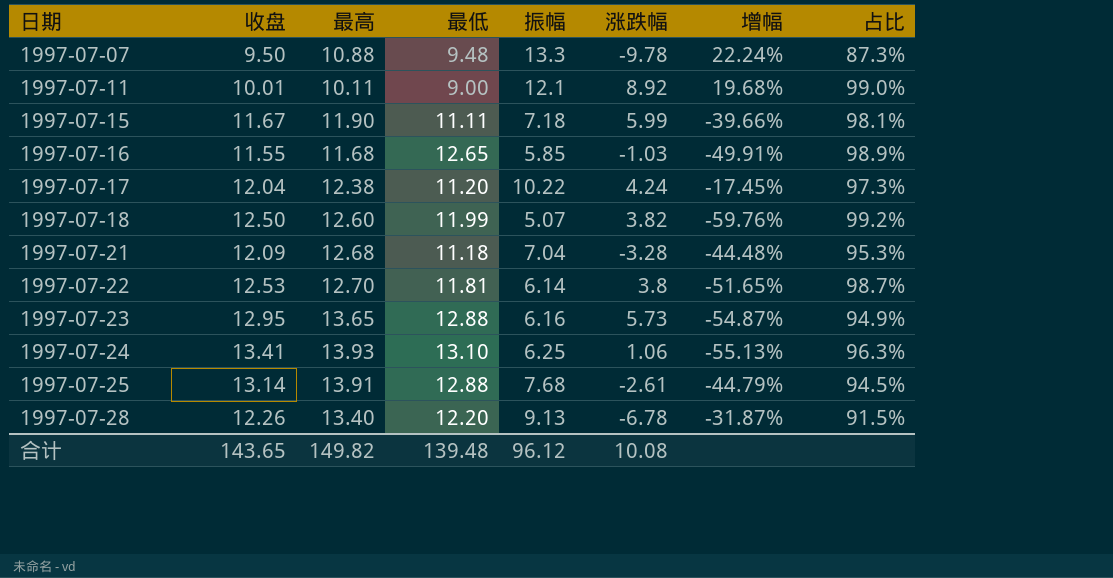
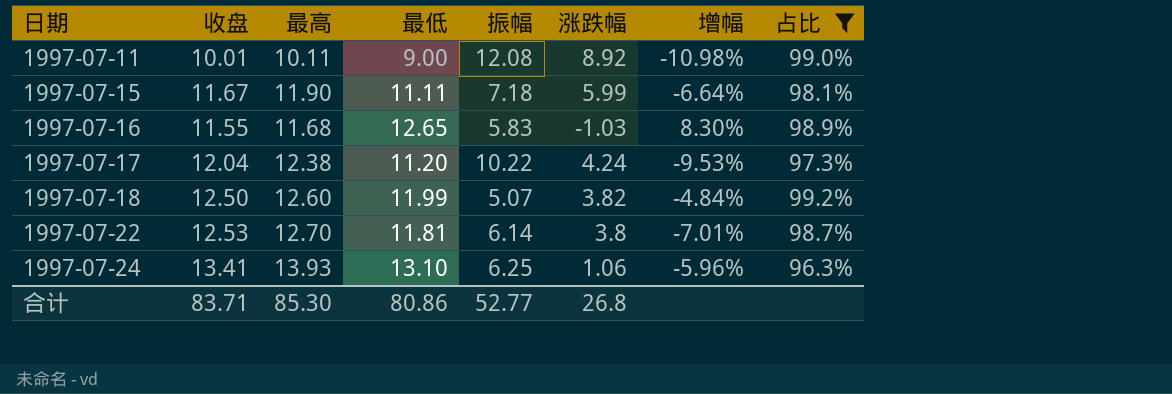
filter: none -> 占比 >= 96.3%
column 增幅 | formula: ([振幅] - [最高]) / [最高] -> ([最低] - [最高]) / [最高]
1997-07-11 | 振幅: 12.1 -> 12.08
1997-07-16 | 振幅: 5.85 -> 5.83
合计 | 收盘: 143.65 -> 83.71
合计 | 最高: 149.82 -> 85.30
合计 | 最低: 139.48 -> 80.86
合计 | 振幅: 96.12 -> 52.77
合计 | 涨跌幅: 10.08 -> 26.8

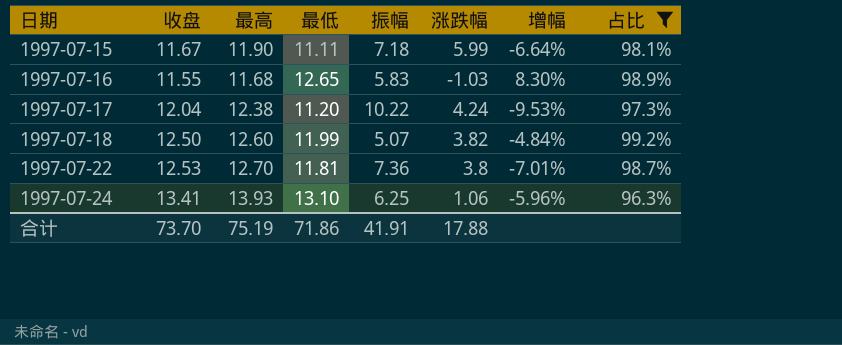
row 1997-07-11: 10.01 | 10.11 | 9.00 | 12.08 | 8.92 | -10.98% | 99.0% -> none
1997-07-22 | 振幅: 6.14 -> 7.36
合计 | 收盘: 83.71 -> 73.70
合计 | 最高: 85.30 -> 75.19
合计 | 最低: 80.86 -> 71.86
合计 | 振幅: 52.77 -> 41.91
合计 | 涨跌幅: 26.8 -> 17.88

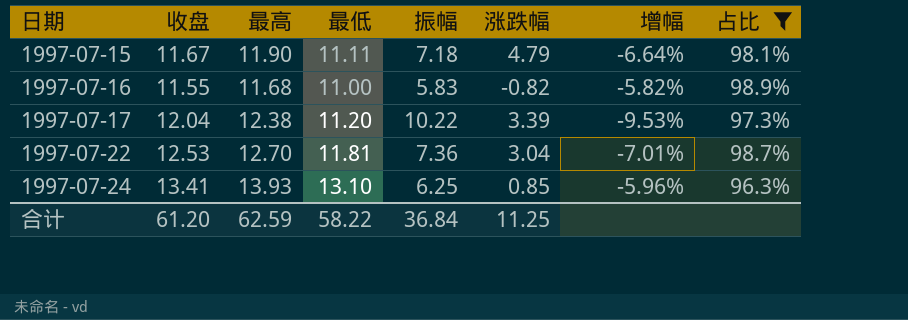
row 1997-07-18: 12.50 | 12.60 | 11.99 | 5.07 | 3.82 | -4.84% | 99.2% -> none
1997-07-15 | 涨跌幅: 5.99 -> 4.79
1997-07-16 | 最低: 12.65 -> 11.00
1997-07-16 | 涨跌幅: -1.03 -> -0.82
1997-07-16 | 增幅: 8.30% -> -5.82%
1997-07-17 | 涨跌幅: 4.24 -> 3.39
1997-07-22 | 涨跌幅: 3.8 -> 3.04
1997-07-24 | 涨跌幅: 1.06 -> 0.85
合计 | 收盘: 73.70 -> 61.20
合计 | 最高: 75.19 -> 62.59
合计 | 最低: 71.86 -> 58.22
合计 | 振幅: 41.91 -> 36.84
合计 | 涨跌幅: 17.88 -> 11.25

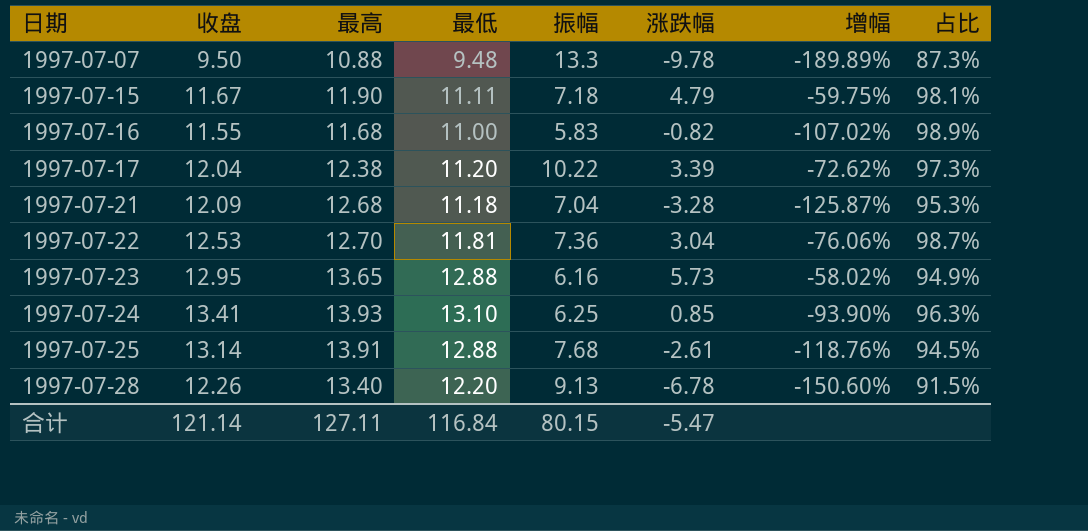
filter: 占比 >= 96.3% -> none
column 增幅 | formula: ([最低] - [最高]) / [最高] -> ([涨跌幅] - [最高]) / [最高]
合计 | 收盘: 61.20 -> 121.14
合计 | 最高: 62.59 -> 127.11
合计 | 最低: 58.22 -> 116.84
合计 | 振幅: 36.84 -> 80.15
合计 | 涨跌幅: 11.25 -> -5.47

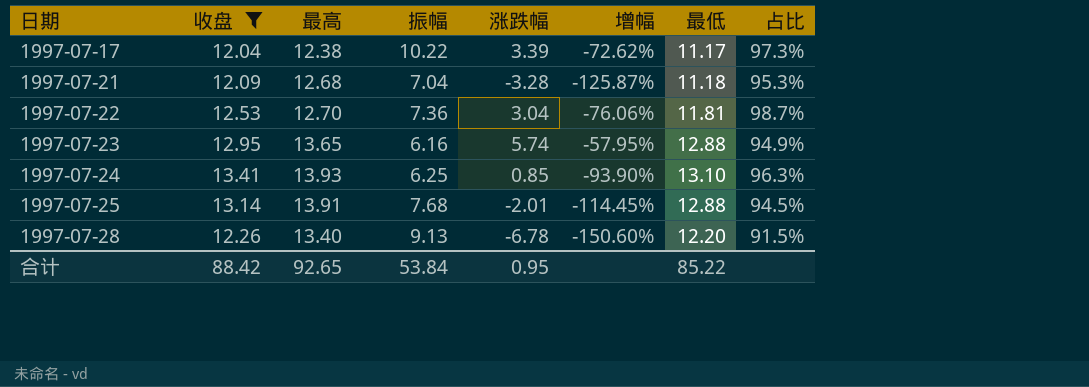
filter: none -> 收盘 >= 12.04
column 最低 | position: 4 -> 7
1997-07-17 | 最低: 11.20 -> 11.17
1997-07-23 | 涨跌幅: 5.73 -> 5.74
1997-07-23 | 增幅: -58.02% -> -57.95%
1997-07-25 | 涨跌幅: -2.61 -> -2.01
1997-07-25 | 增幅: -118.76% -> -114.45%
合计 | 收盘: 121.14 -> 88.42
合计 | 最高: 127.11 -> 92.65
合计 | 振幅: 80.15 -> 53.84
合计 | 涨跌幅: -5.47 -> 0.95
合计 | 最低: 116.84 -> 85.22

